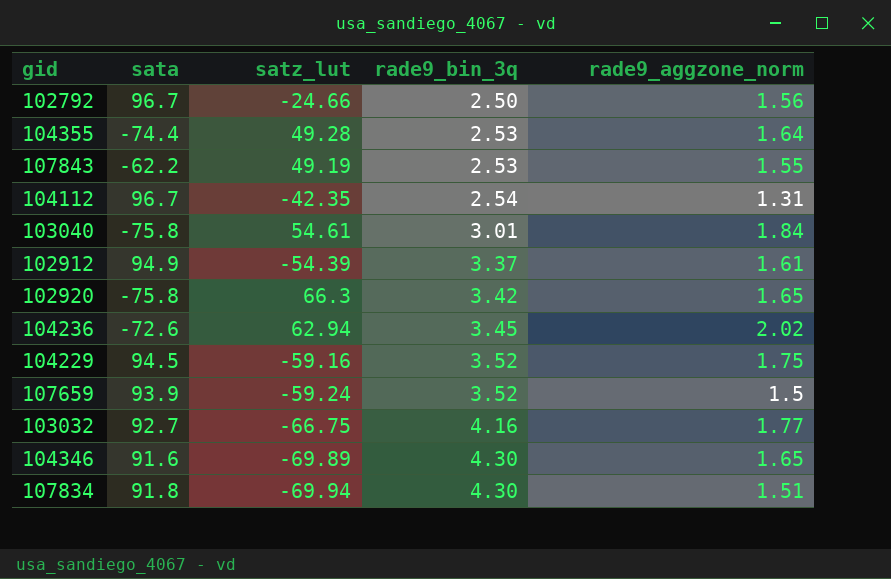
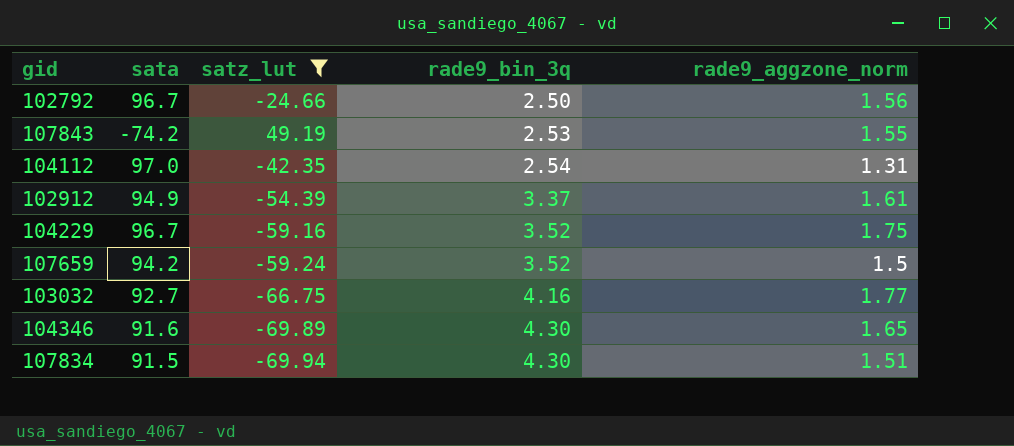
filter: none -> satz_lut <= 49.19
107843 | sata: -62.2 -> -74.2
104112 | sata: 96.7 -> 97.0
104229 | sata: 94.5 -> 96.7
107659 | sata: 93.9 -> 94.2
107834 | sata: 91.8 -> 91.5

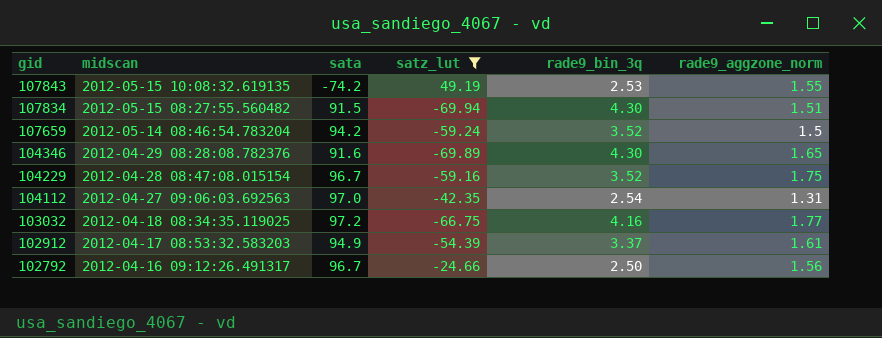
row order: rade9_bin_3q ascending -> gid descending
column midscan | position: none -> 2
103032 | sata: 92.7 -> 97.2

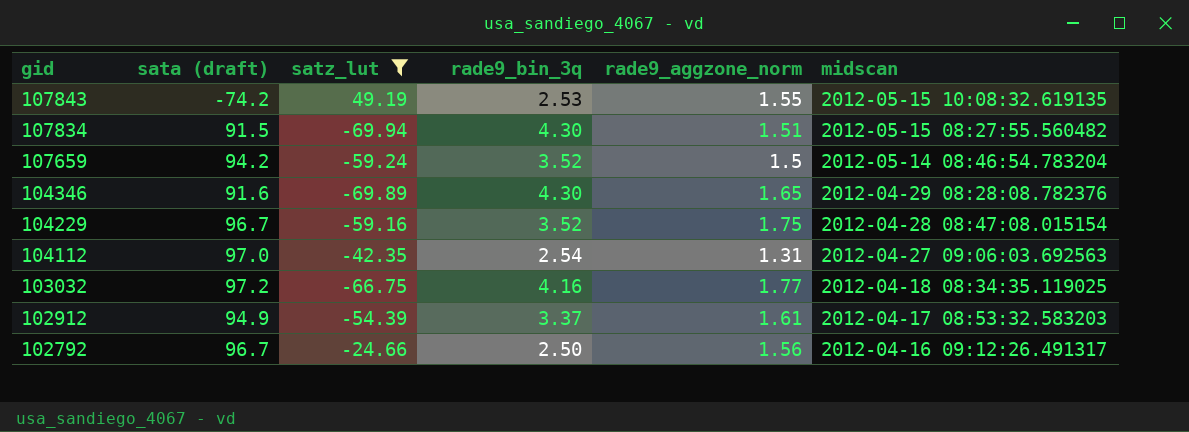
column name: sata -> sata (draft)
column midscan | position: 2 -> 6

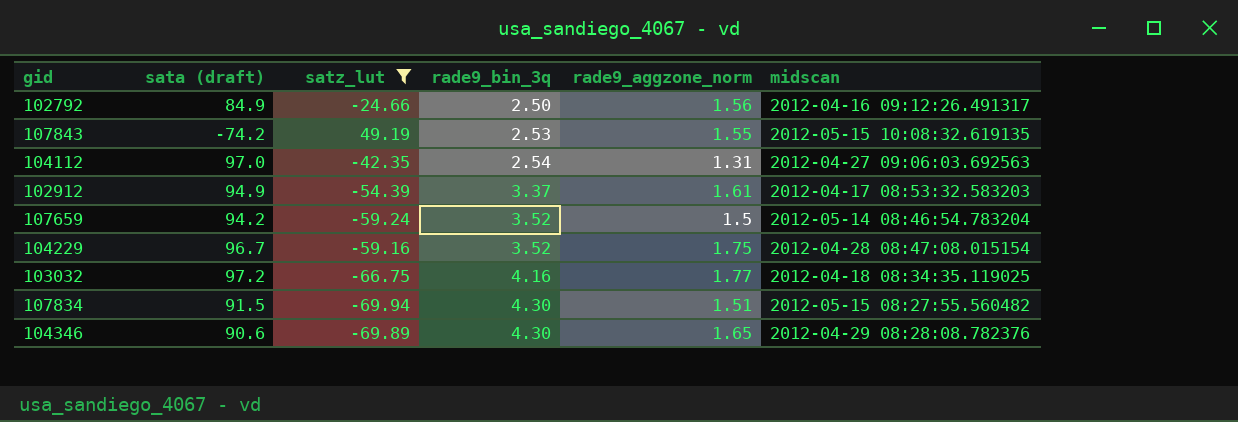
row order: gid descending -> rade9_bin_3q ascending
102792 | sata (draft): 96.7 -> 84.9
104346 | sata (draft): 91.6 -> 90.6

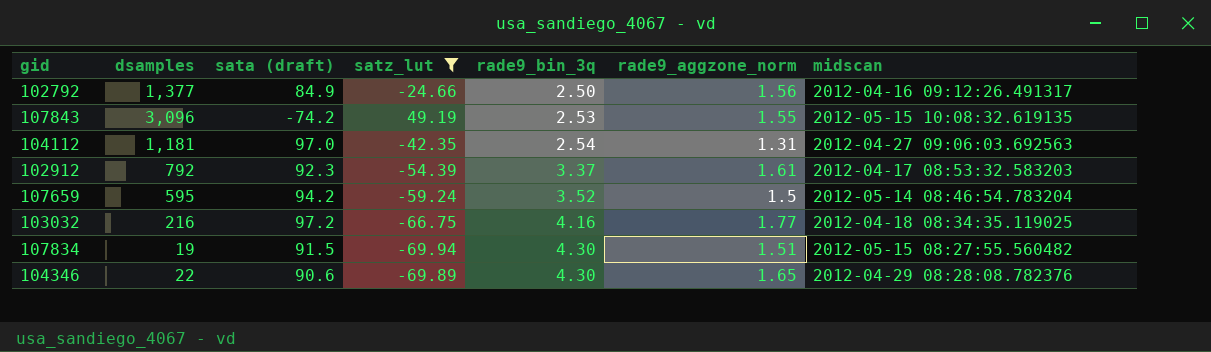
column dsamples | position: none -> 2
row 104229: 96.7 | -59.16 | 3.52 | 1.75 | 2012-04-28 08:47:08.015154 -> none
102912 | sata (draft): 94.9 -> 92.3

